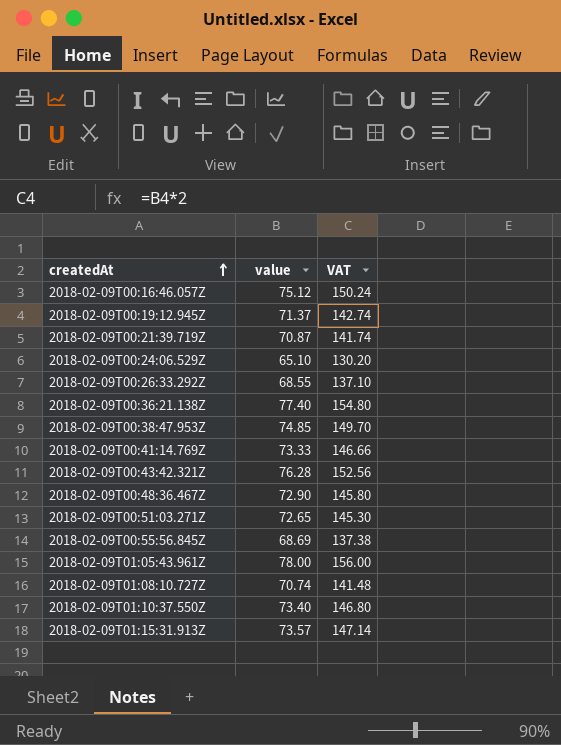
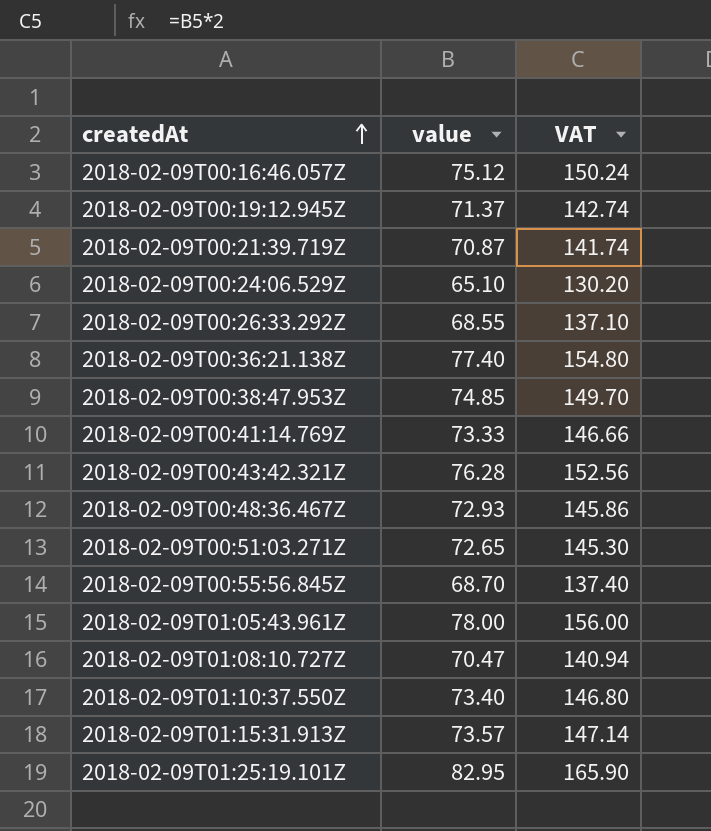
2018-02-09T00:48:36.467Z | value: 72.90 -> 72.93
2018-02-09T00:48:36.467Z | VAT: 145.80 -> 145.86
2018-02-09T00:55:56.845Z | value: 68.69 -> 68.70
2018-02-09T00:55:56.845Z | VAT: 137.38 -> 137.40
2018-02-09T01:08:10.727Z | value: 70.74 -> 70.47
2018-02-09T01:08:10.727Z | VAT: 141.48 -> 140.94
row 2018-02-09T01:25:19.101Z: none -> 82.95 | 165.90

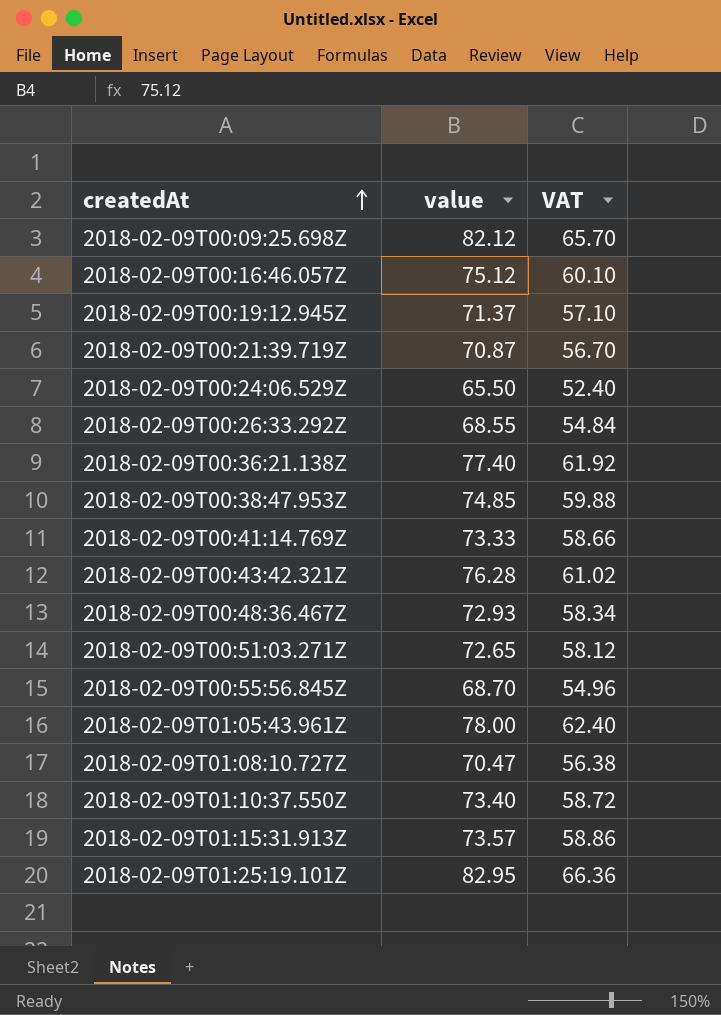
column VAT | formula: [value] * 2 -> [value] * 0.8
row 2018-02-09T00:09:25.698Z: none -> 82.12 | 65.70
2018-02-09T00:24:06.529Z | value: 65.10 -> 65.50

